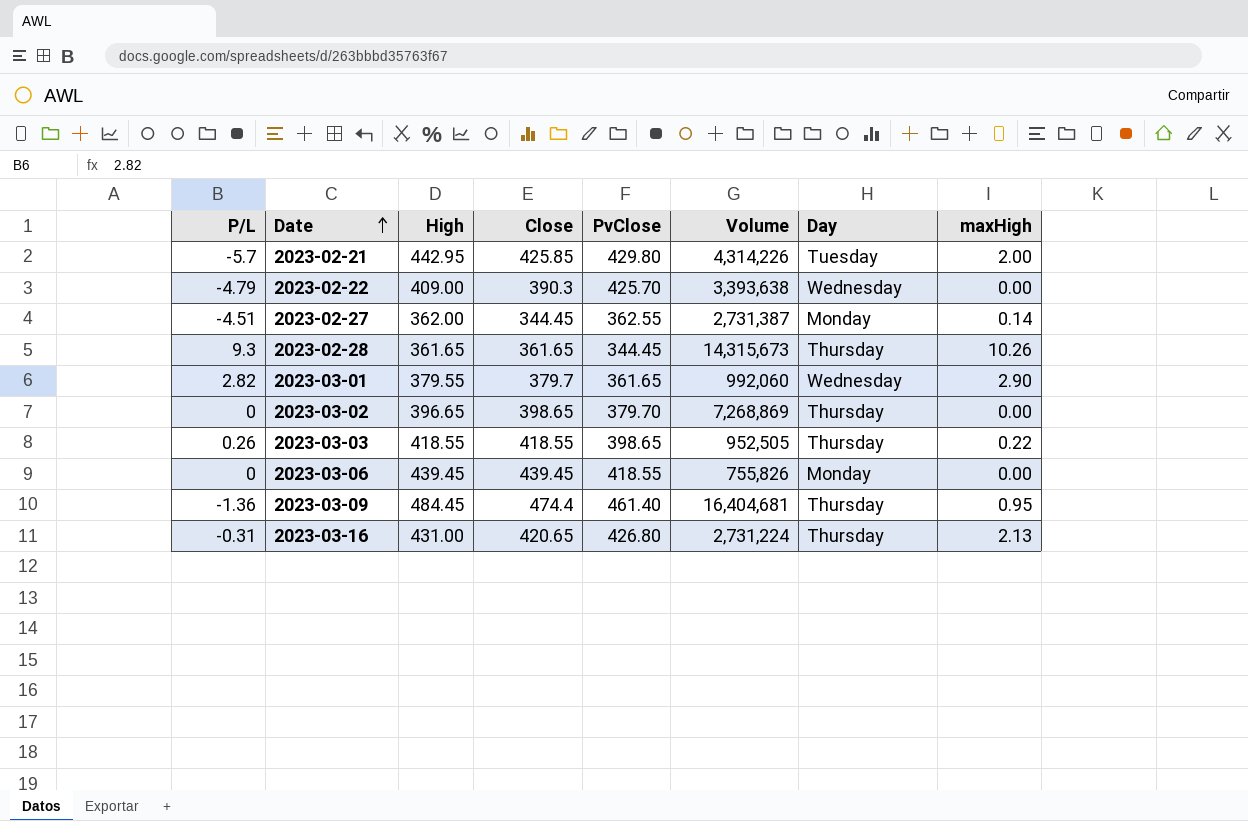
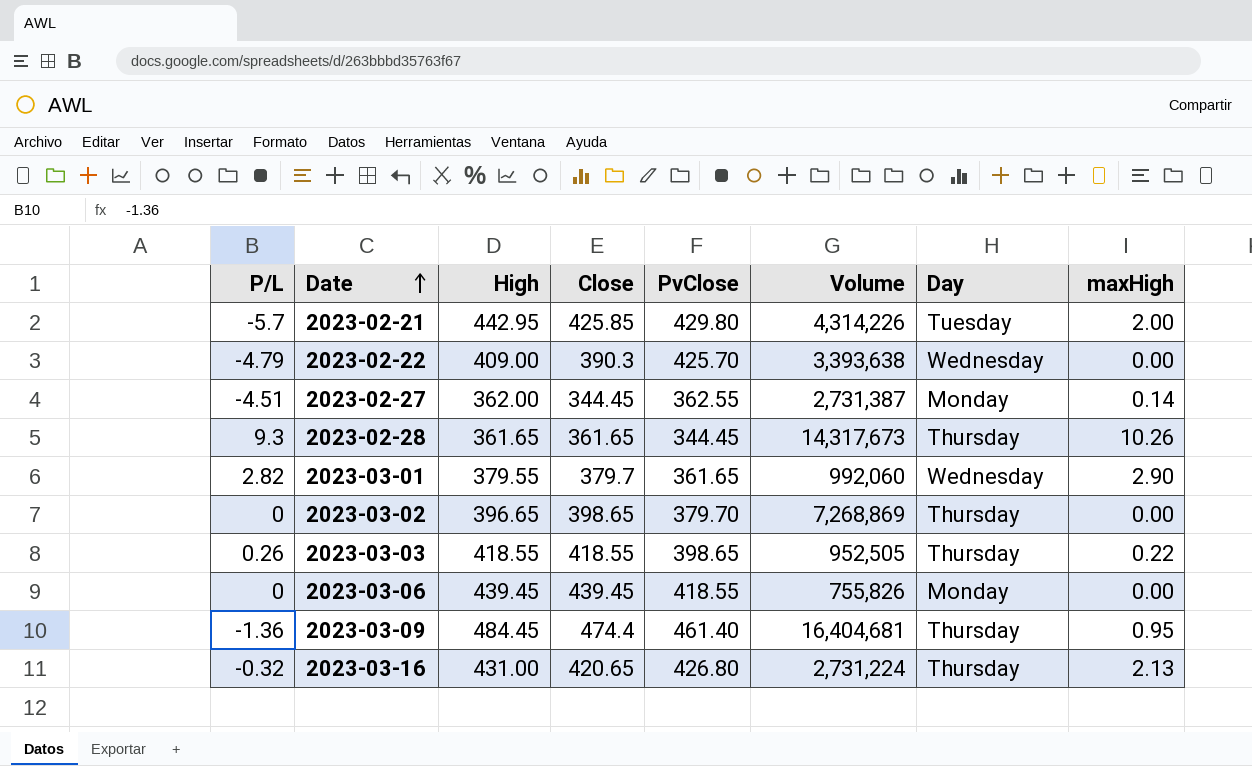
2023-02-28 | Volume: 14,315,673 -> 14,317,673
2023-03-16 | P/L: -0.31 -> -0.32

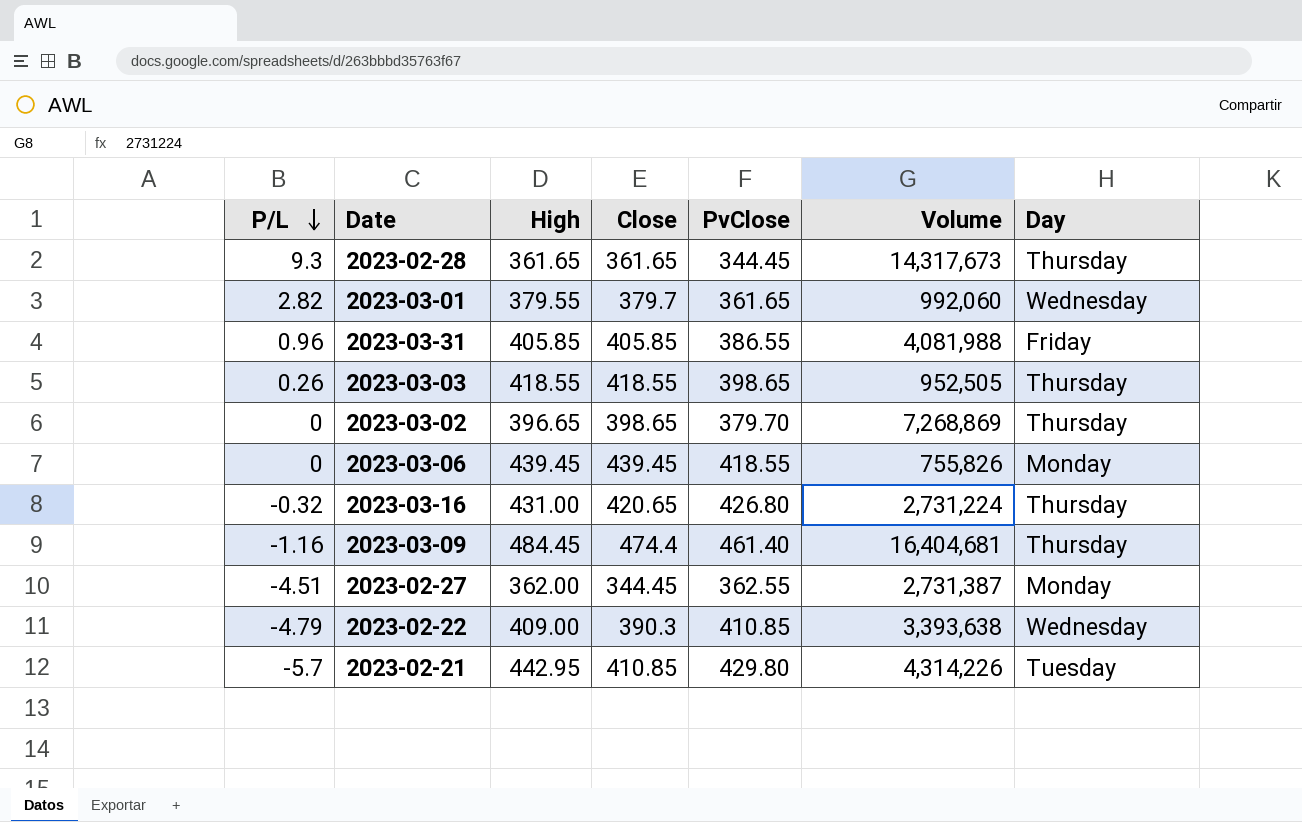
row order: Date ascending -> P/L descending
column maxHigh | position: 8 -> none
row 2023-03-31: none -> 0.96 | 405.85 | 405.85 | 386.55 | 4,081,988 | Friday
2023-03-09 | P/L: -1.36 -> -1.16
2023-02-22 | PvClose: 425.70 -> 410.85
2023-02-21 | Close: 425.85 -> 410.85

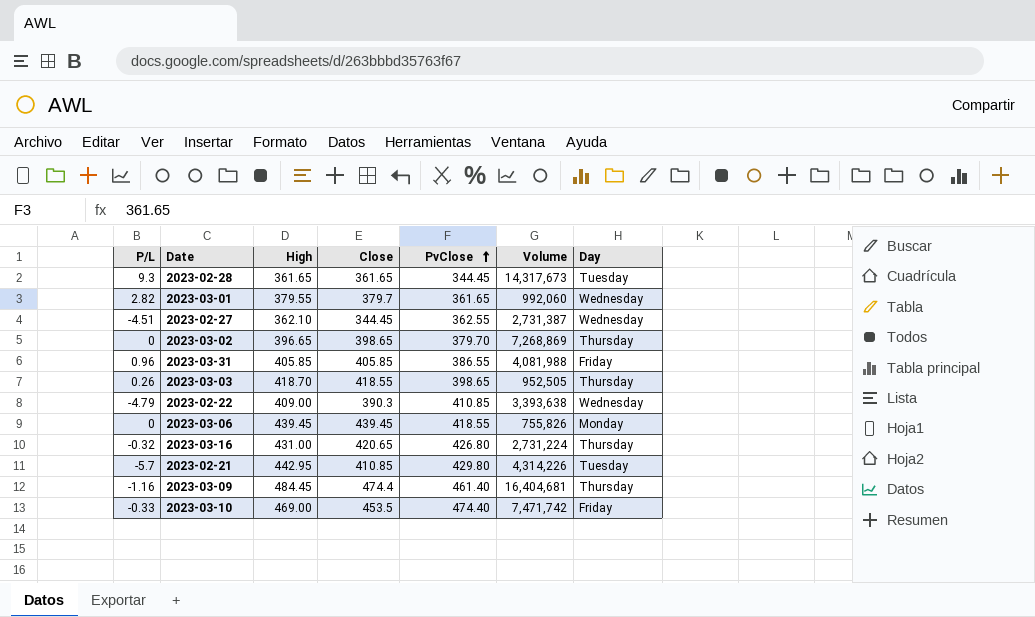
row order: P/L descending -> PvClose ascending
2023-02-28 | Day: Thursday -> Tuesday
2023-02-27 | High: 362.00 -> 362.10
2023-02-27 | Day: Monday -> Wednesday
2023-03-03 | High: 418.55 -> 418.70
row 2023-03-10: none -> -0.33 | 469.00 | 453.5 | 474.40 | 7,471,742 | Friday

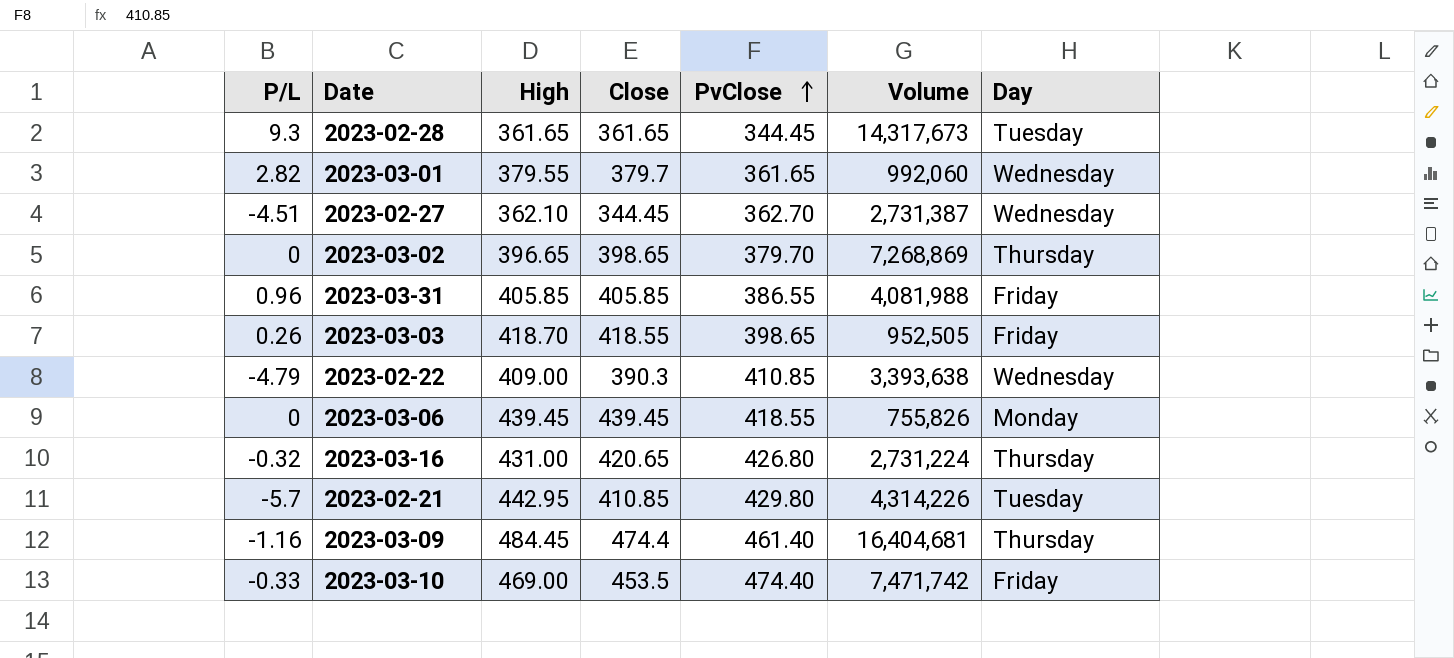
2023-02-27 | PvClose: 362.55 -> 362.70
2023-03-03 | Day: Thursday -> Friday

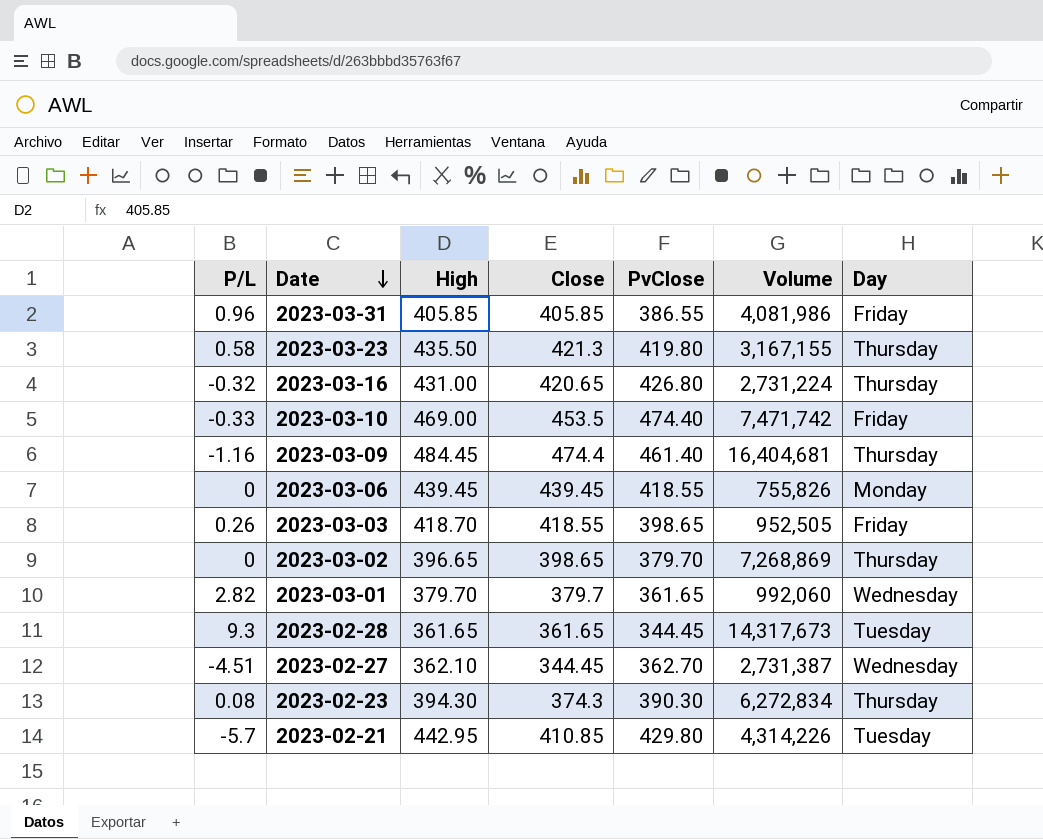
row order: PvClose ascending -> Date descending
row 2023-02-22: -4.79 | 409.00 | 390.3 | 410.85 | 3,393,638 | Wednesday -> none
2023-03-31 | Volume: 4,081,988 -> 4,081,986
row 2023-03-23: none -> 0.58 | 435.50 | 421.3 | 419.80 | 3,167,155 | Thursday
2023-03-01 | High: 379.55 -> 379.70
row 2023-02-23: none -> 0.08 | 394.30 | 374.3 | 390.30 | 6,272,834 | Thursday

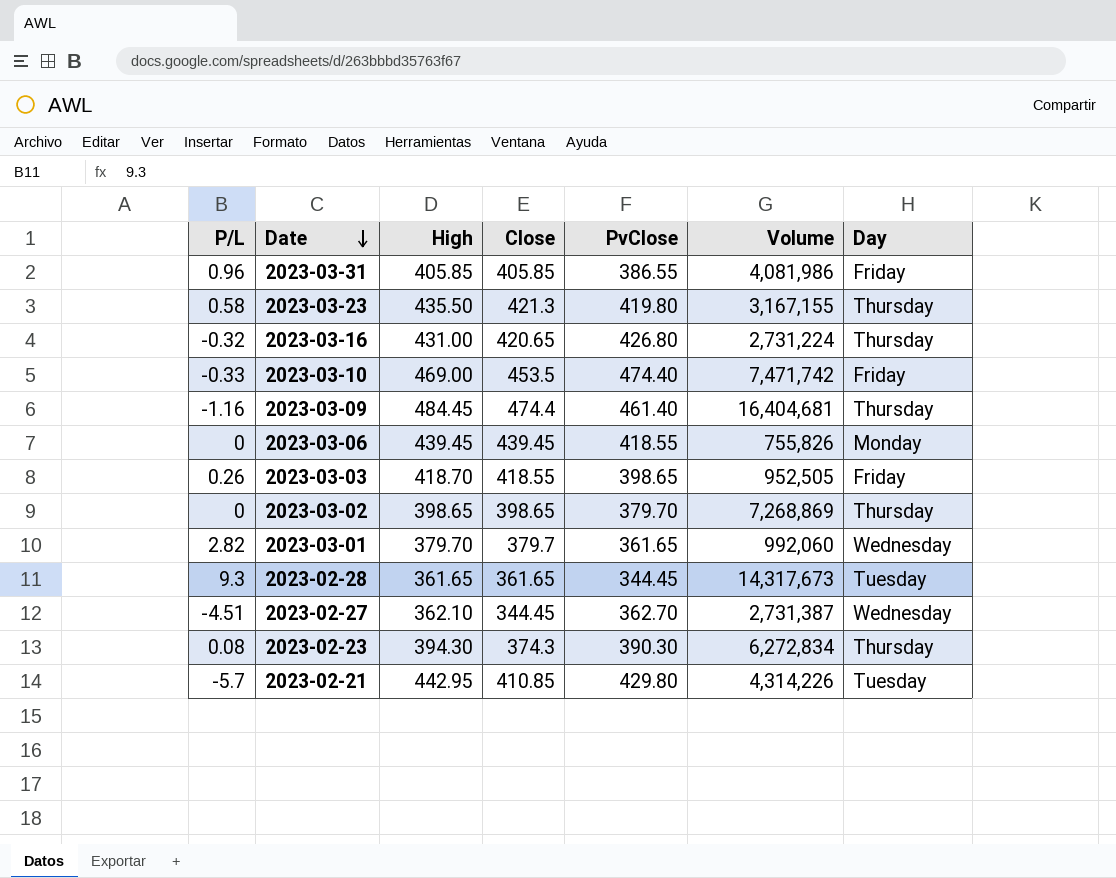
2023-03-02 | High: 396.65 -> 398.65

